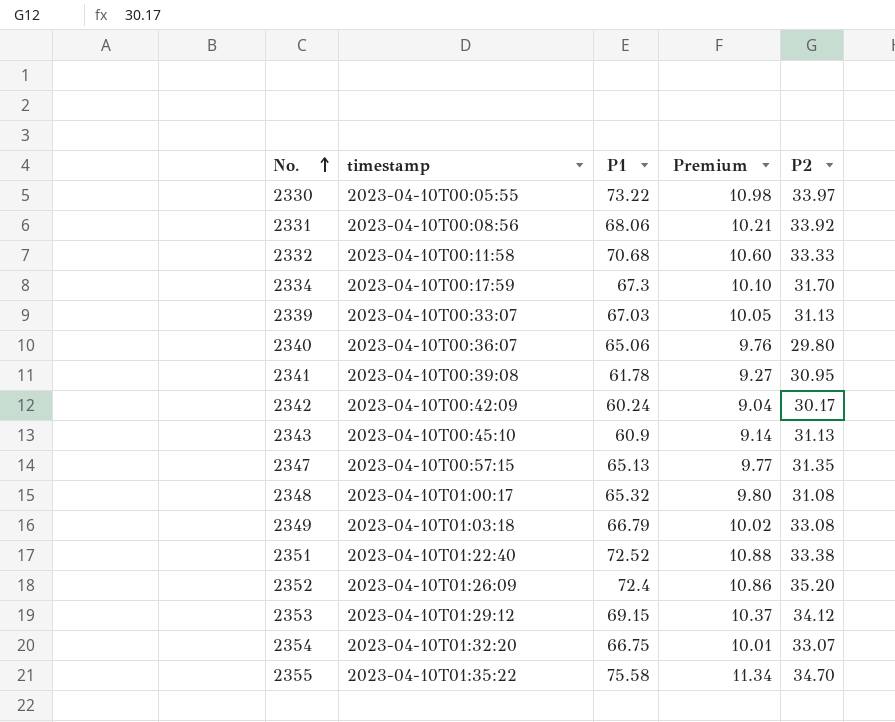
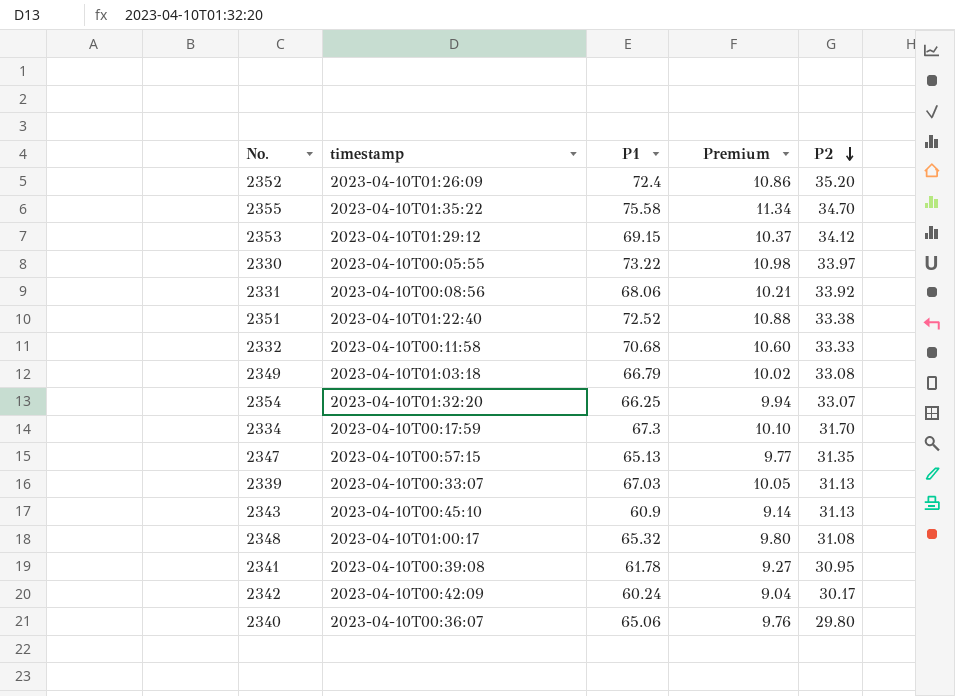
row order: No. ascending -> P2 descending
2354 | P1: 66.75 -> 66.25
2354 | Premium: 10.01 -> 9.94

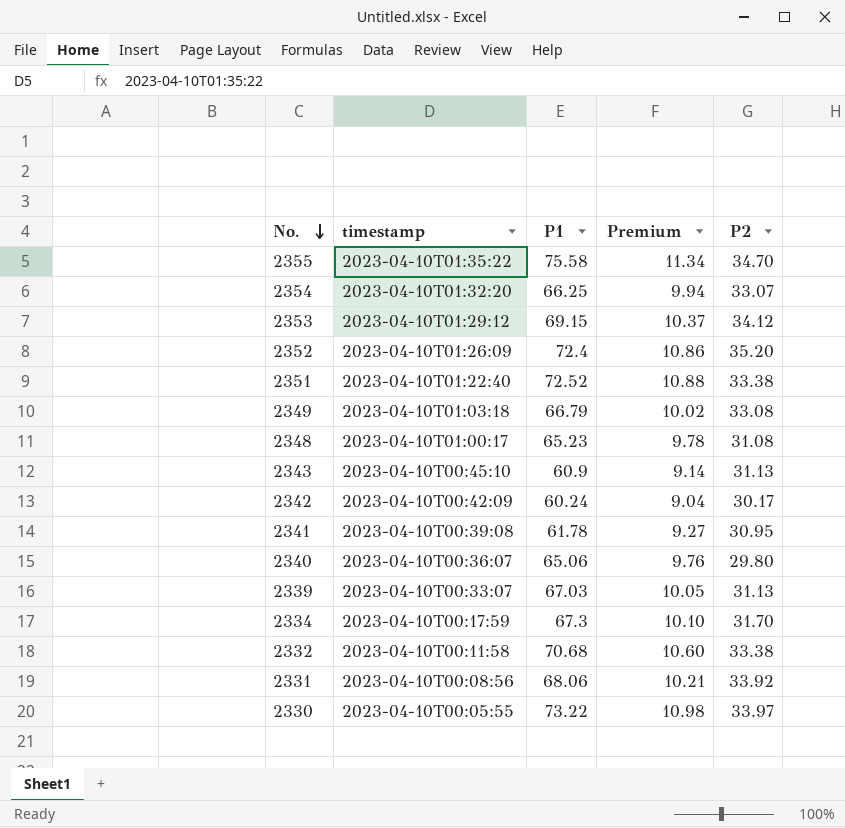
row order: P2 descending -> No. descending
row 2347: 2023-04-10T00:57:15 | 65.13 | 9.77 | 31.35 -> none
2348 | P1: 65.32 -> 65.23
2348 | Premium: 9.80 -> 9.78
2332 | P2: 33.33 -> 33.38

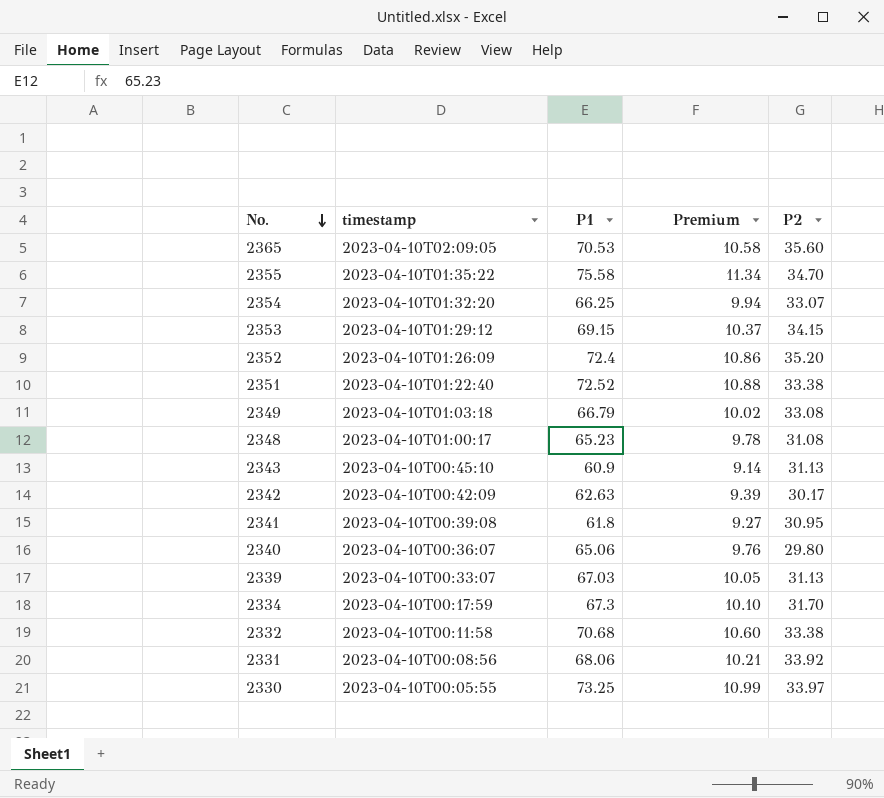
row 2365: none -> 2023-04-10T02:09:05 | 70.53 | 10.58 | 35.60
2353 | P2: 34.12 -> 34.15
2342 | P1: 60.24 -> 62.63
2342 | Premium: 9.04 -> 9.39
2341 | P1: 61.78 -> 61.8
2330 | P1: 73.22 -> 73.25
2330 | Premium: 10.98 -> 10.99

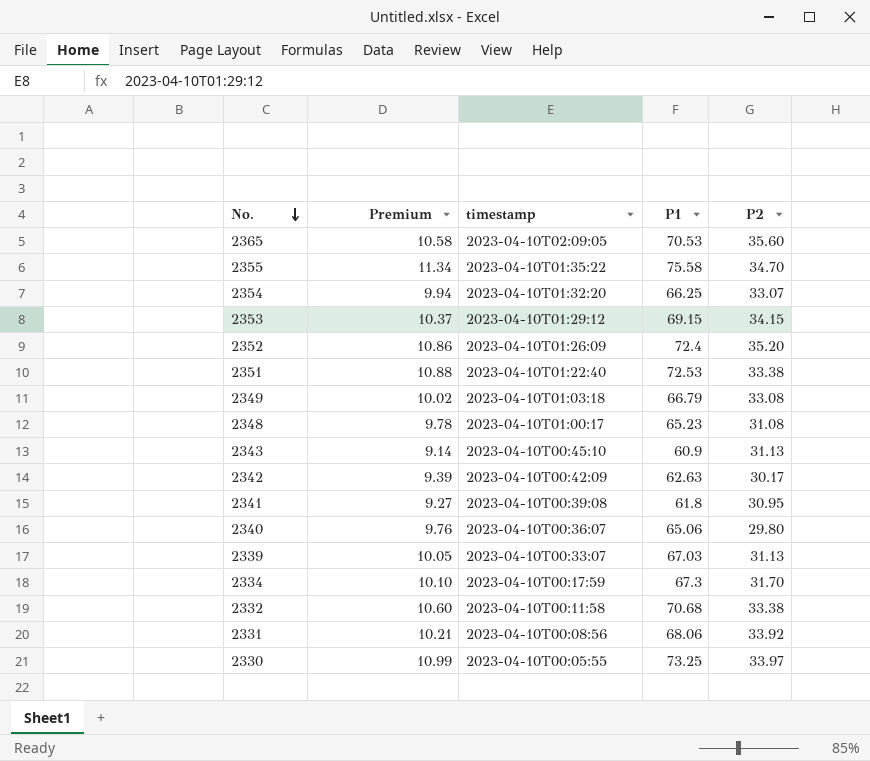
column Premium | position: 4 -> 2
2351 | P1: 72.52 -> 72.53

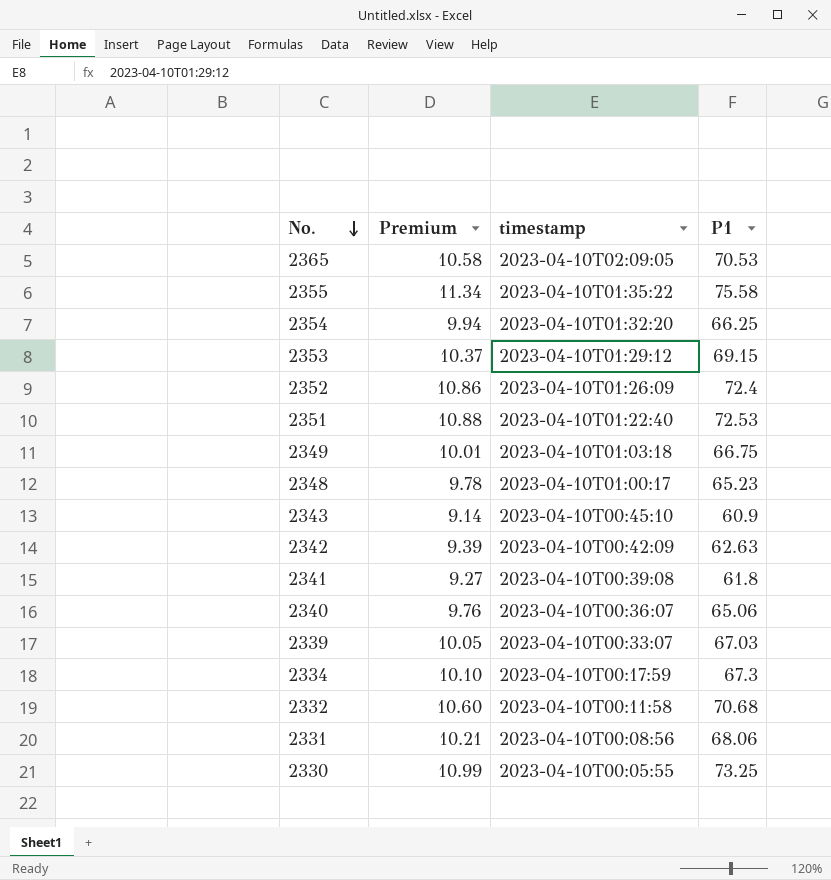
column P2 | position: 5 -> none
2349 | Premium: 10.02 -> 10.01
2349 | P1: 66.79 -> 66.75

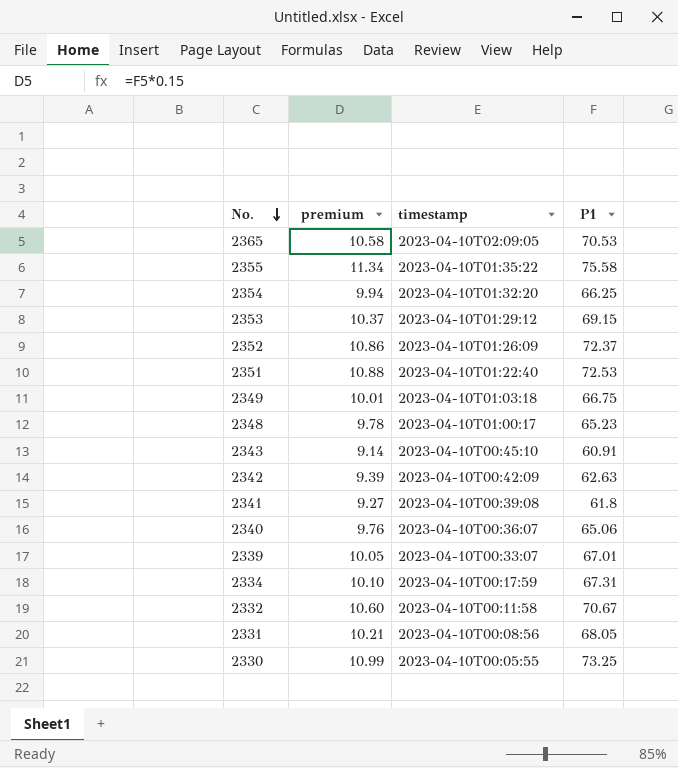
column name: Premium -> premium
2352 | P1: 72.4 -> 72.37
2343 | P1: 60.9 -> 60.91
2339 | P1: 67.03 -> 67.01
2334 | P1: 67.3 -> 67.31
2332 | P1: 70.68 -> 70.67
2331 | P1: 68.06 -> 68.05

